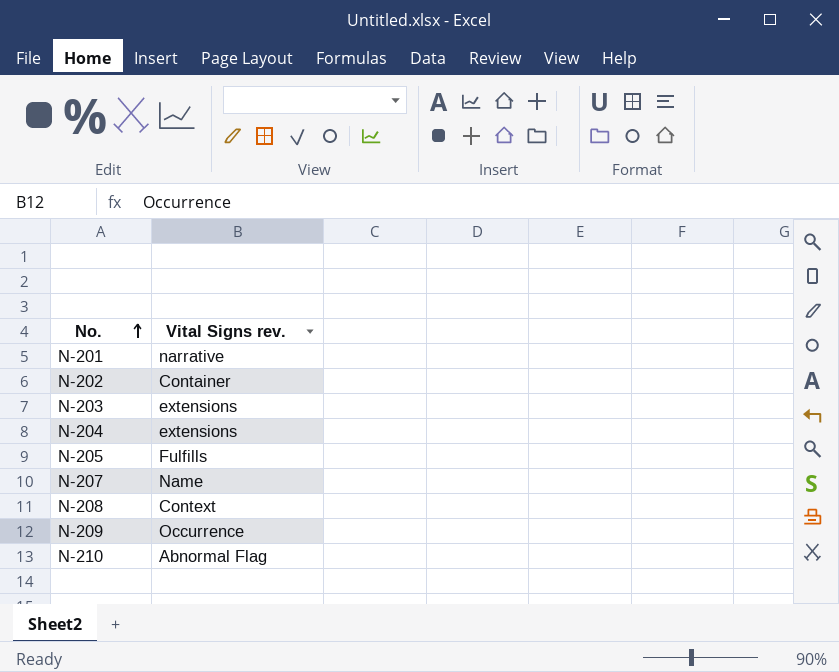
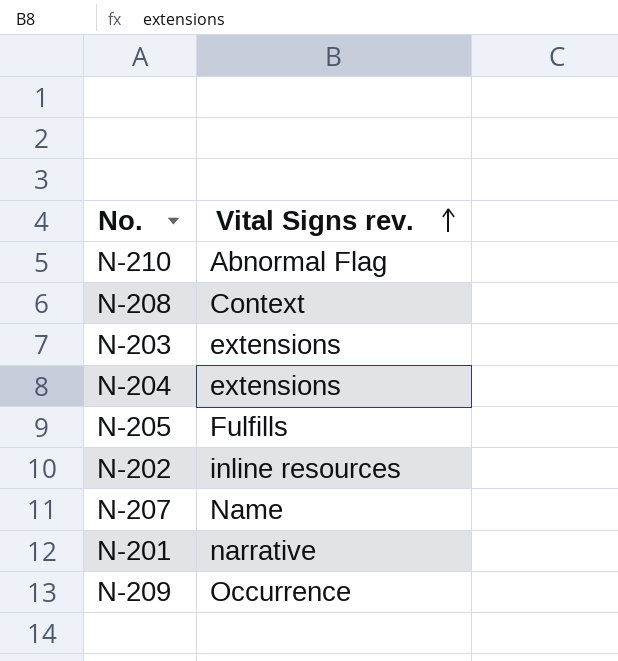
row order: No. ascending -> Vital Signs rev. ascending
N-202 | Vital Signs rev.: Container -> inline resources

